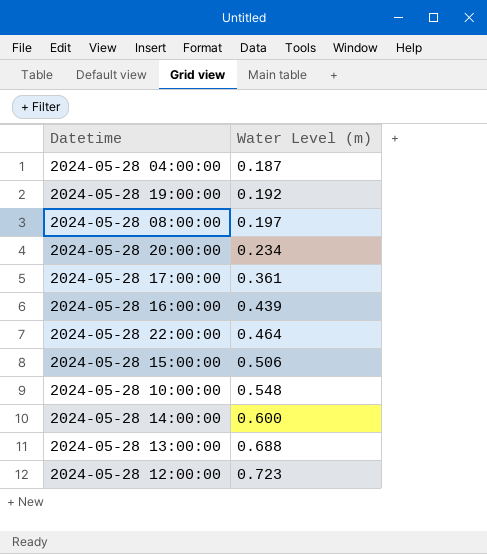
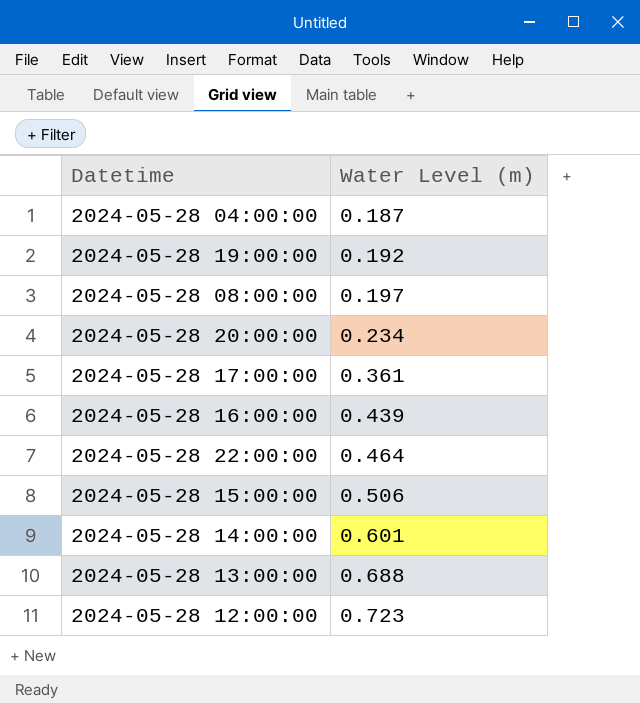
row 2024-05-28 10:00:00: 0.548 -> none
2024-05-28 14:00:00 | Water Level (m): 0.600 -> 0.601

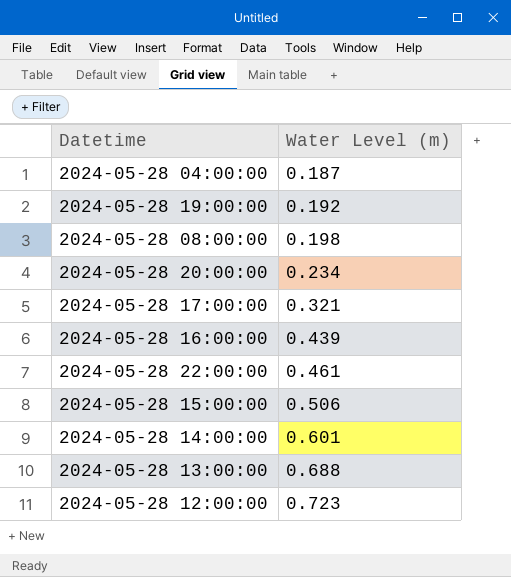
2024-05-28 08:00:00 | Water Level (m): 0.197 -> 0.198
2024-05-28 17:00:00 | Water Level (m): 0.361 -> 0.321
2024-05-28 22:00:00 | Water Level (m): 0.464 -> 0.461

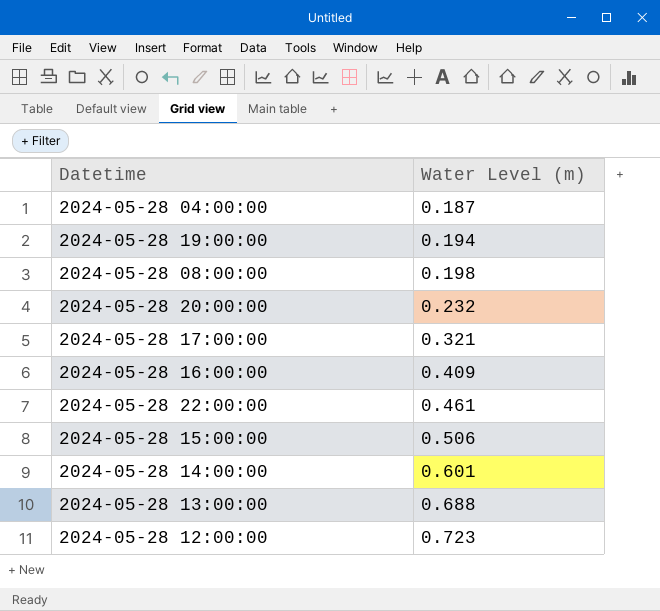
2024-05-28 19:00:00 | Water Level (m): 0.192 -> 0.194
2024-05-28 20:00:00 | Water Level (m): 0.234 -> 0.232
2024-05-28 16:00:00 | Water Level (m): 0.439 -> 0.409

